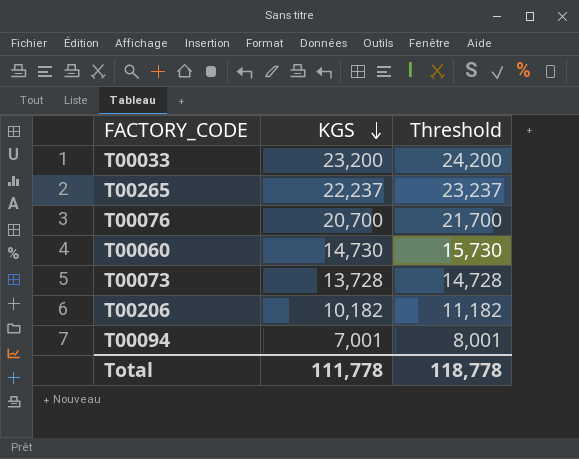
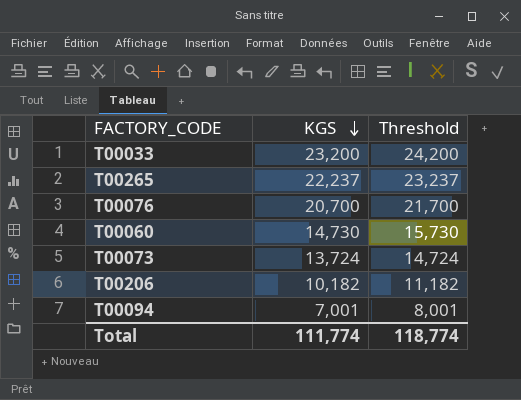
T00073 | KGS: 13,728 -> 13,724
T00073 | Threshold: 14,728 -> 14,724
Total | KGS: 111,778 -> 111,774
Total | Threshold: 118,778 -> 118,774

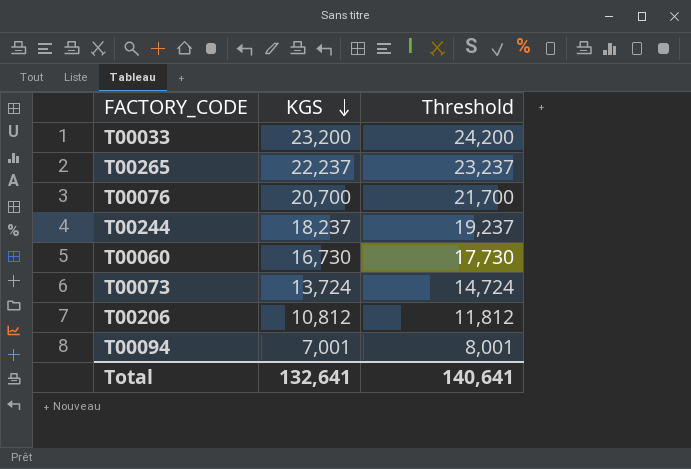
row T00244: none -> 18,237 | 19,237
T00060 | KGS: 14,730 -> 16,730
T00060 | Threshold: 15,730 -> 17,730
T00206 | KGS: 10,182 -> 10,812
T00206 | Threshold: 11,182 -> 11,812
Total | KGS: 111,774 -> 132,641
Total | Threshold: 118,774 -> 140,641

